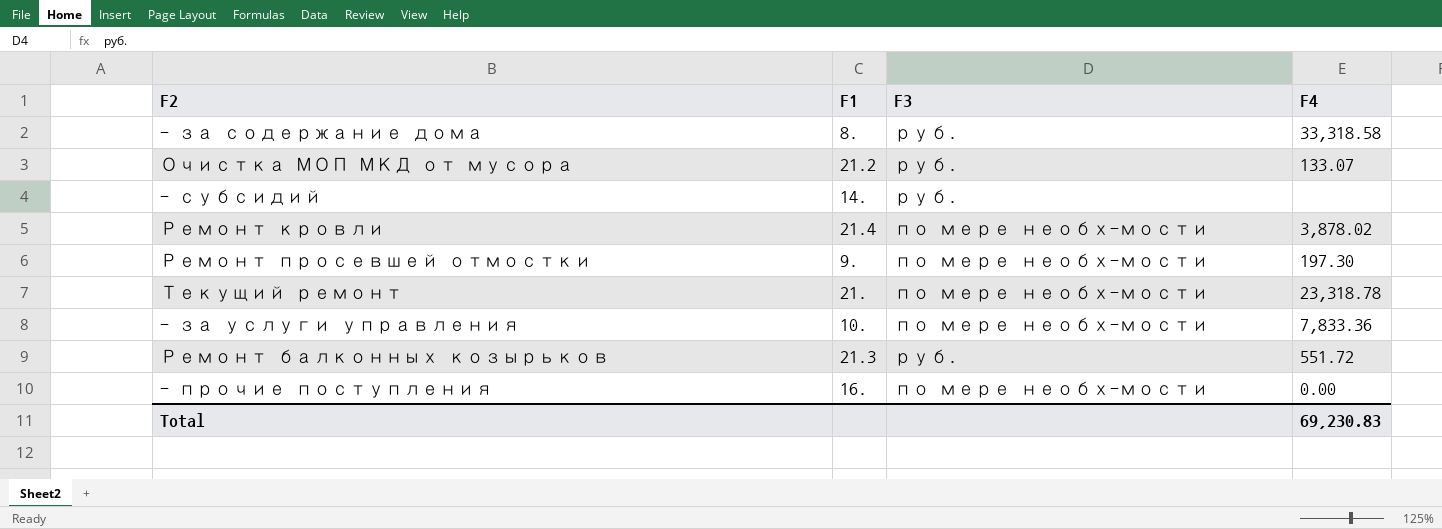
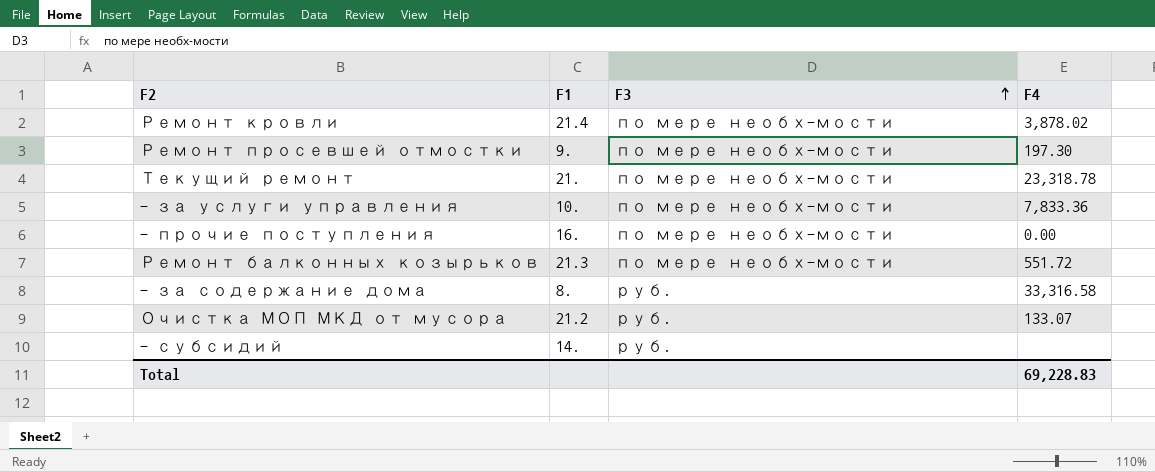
row order: none -> F3 ascending
Ремонт балконных козырьков | F3: руб. -> по мере необх-мости
- за содержание дома | F4: 33,318.58 -> 33,316.58
Total | F4: 69,230.83 -> 69,228.83

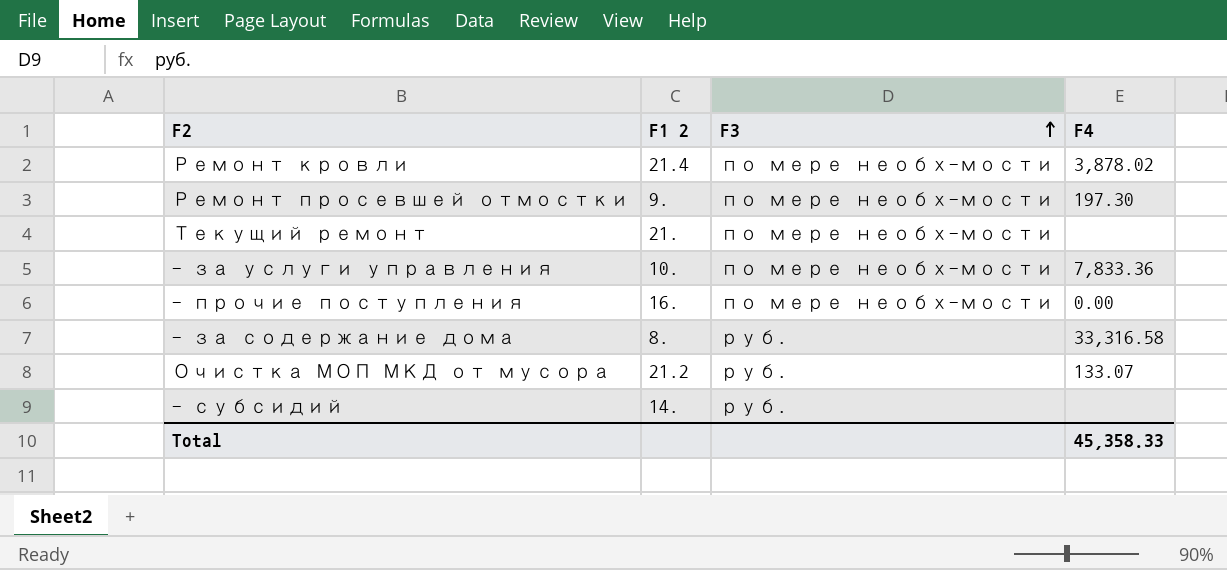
column name: F1 -> F1 2
row Ремонт балконных козырьков: 21.3 | по мере необх-мости | 551.72 -> none
Текущий ремонт | F4: 23,318.78 -> none
Total | F4: 69,228.83 -> 45,358.33

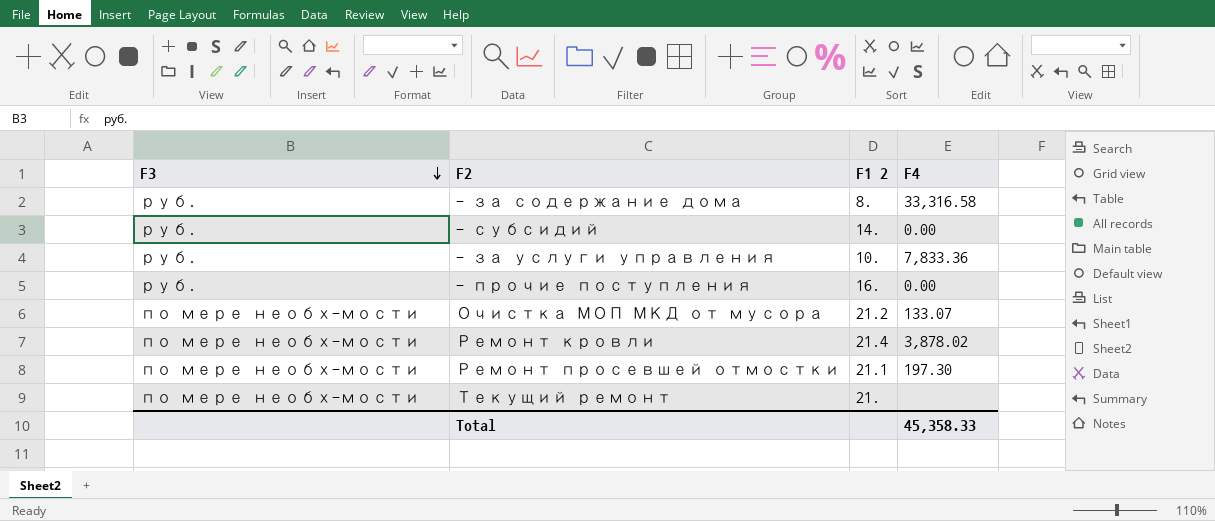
row order: F3 ascending -> F3 descending
column F3 | position: 3 -> 1
- субсидий | F4: none -> 0.00
- за услуги управления | F3: по мере необх-мости -> руб.
- прочие поступления | F3: по мере необх-мости -> руб.
Очистка МОП МКД от мусора | F3: руб. -> по мере необх-мости
Ремонт просевшей отмостки | F1 2: 9. -> 21.1

